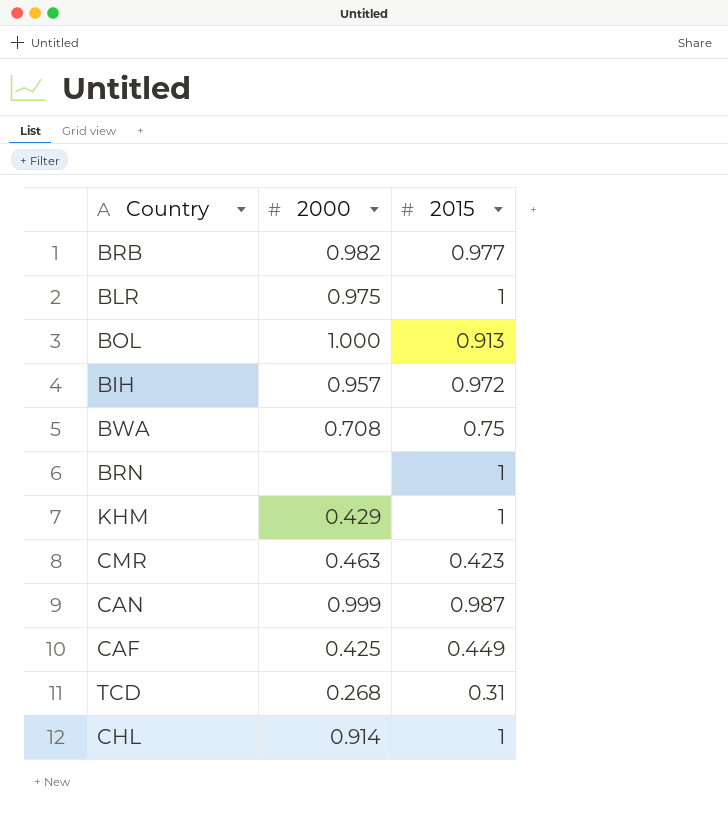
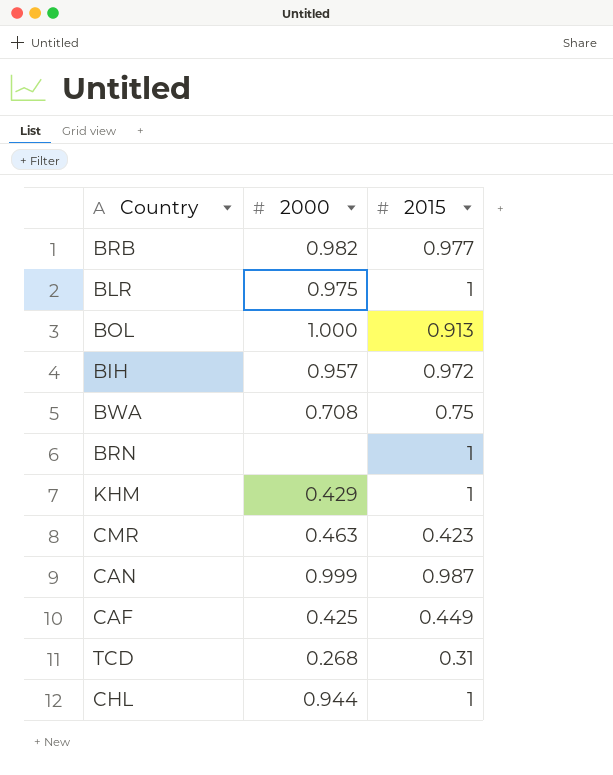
CHL | 2000: 0.914 -> 0.944

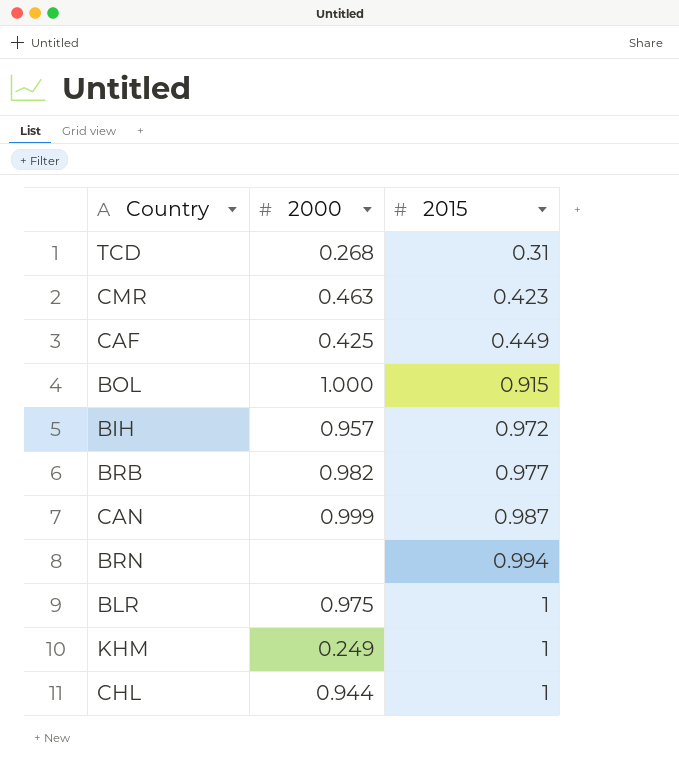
row order: none -> 2015 ascending
row BWA: 0.708 | 0.75 -> none
BOL | 2015: 0.913 -> 0.915
BRN | 2015: 1 -> 0.994
KHM | 2000: 0.429 -> 0.249

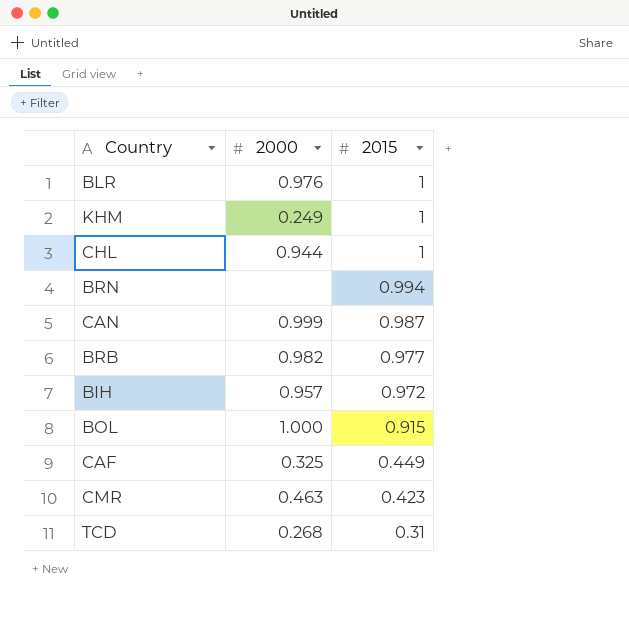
row order: 2015 ascending -> 2015 descending
BLR | 2000: 0.975 -> 0.976
CAF | 2000: 0.425 -> 0.325

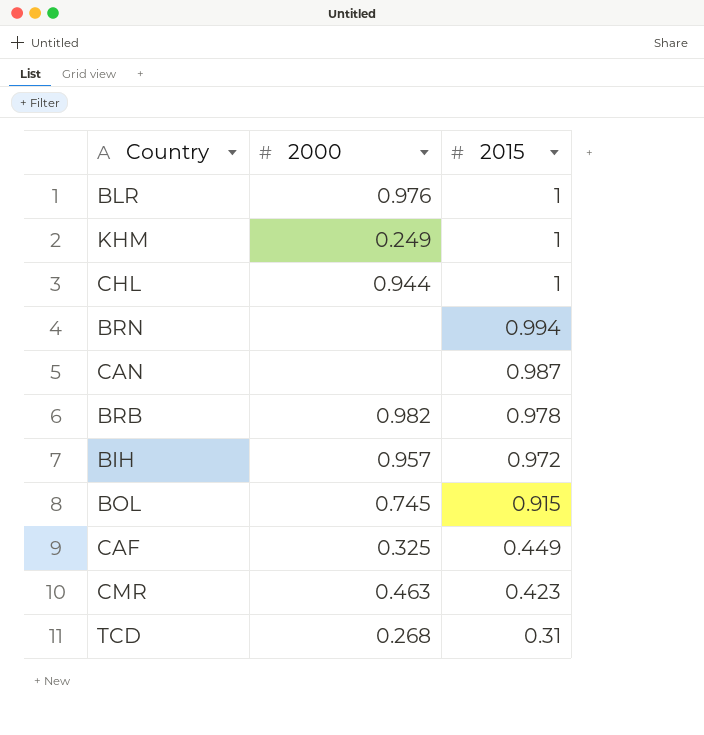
CAN | 2000: 0.999 -> none
BRB | 2015: 0.977 -> 0.978
BOL | 2000: 1.000 -> 0.745

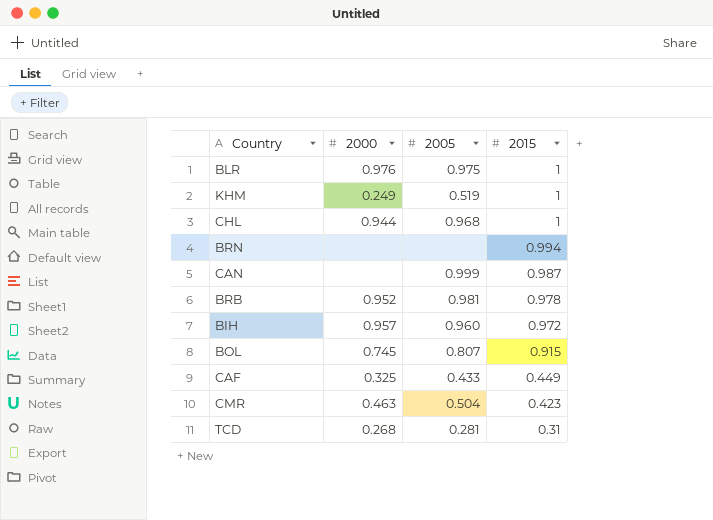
column 2005 | position: none -> 3
BRB | 2000: 0.982 -> 0.952

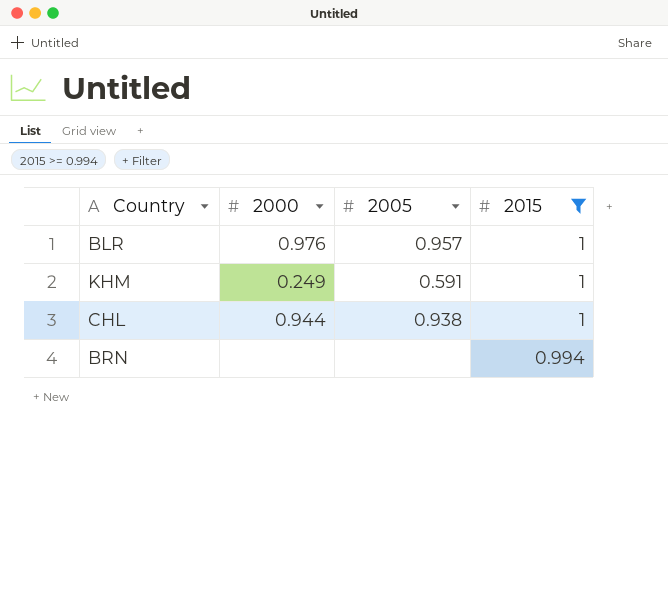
filter: none -> 2015 >= 0.994
BLR | 2005: 0.975 -> 0.957
KHM | 2005: 0.519 -> 0.591
CHL | 2005: 0.968 -> 0.938

